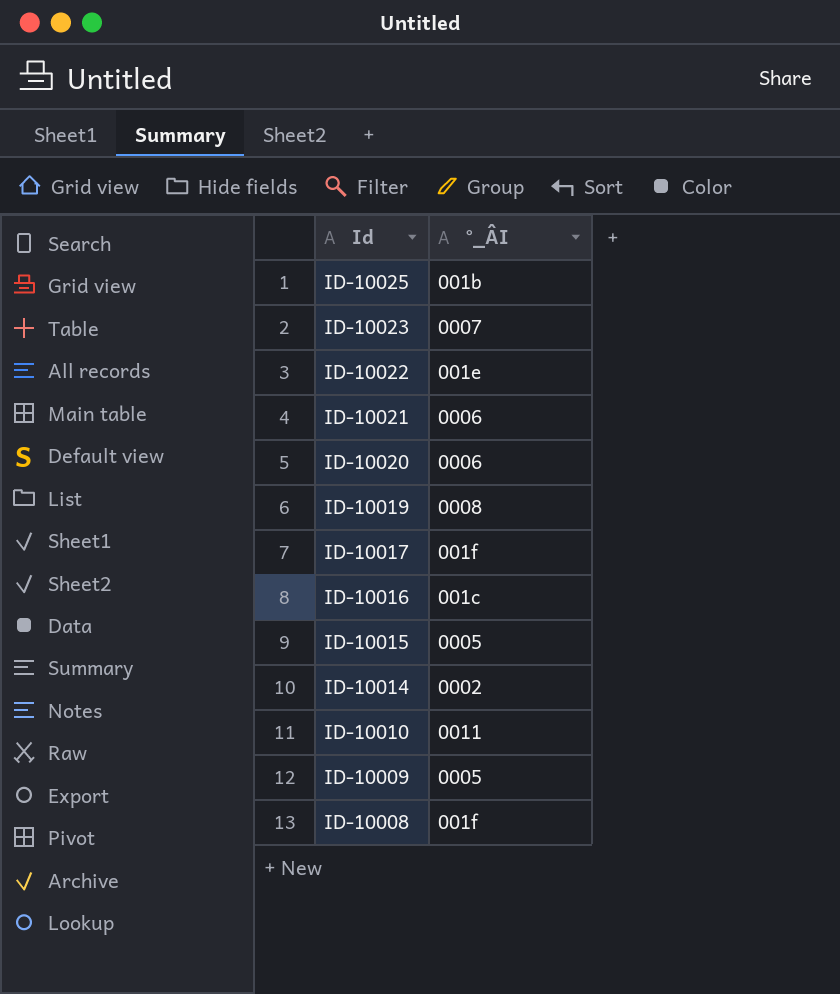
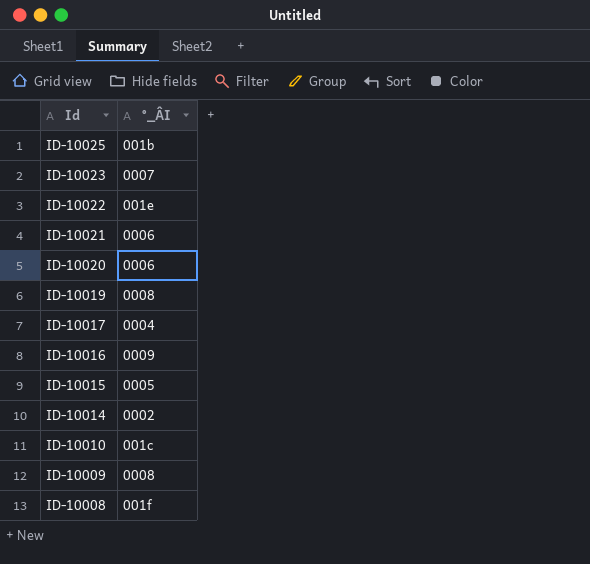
ID-10017 | °_ÂI: 001f -> 0004
ID-10016 | °_ÂI: 001c -> 0009
ID-10010 | °_ÂI: 0011 -> 001c
ID-10009 | °_ÂI: 0005 -> 0008

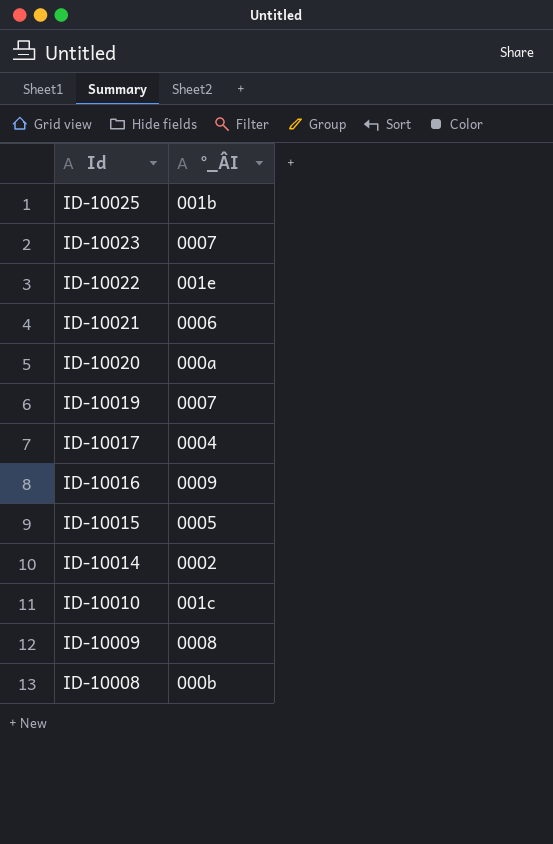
ID-10020 | °_ÂI: 0006 -> 000a
ID-10019 | °_ÂI: 0008 -> 0007
ID-10008 | °_ÂI: 001f -> 000b

